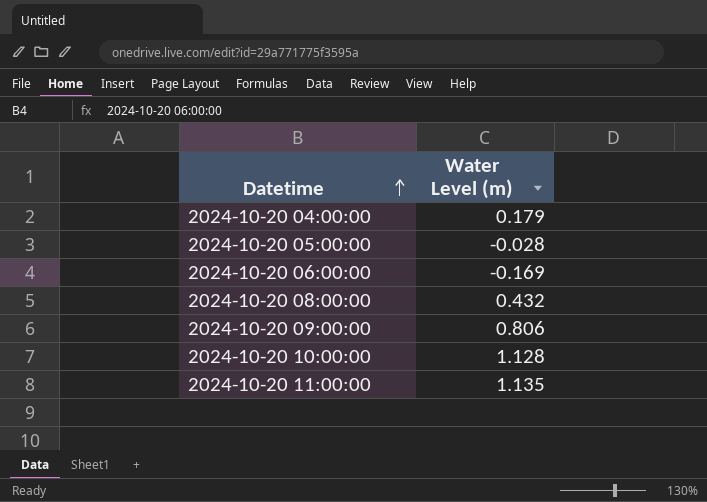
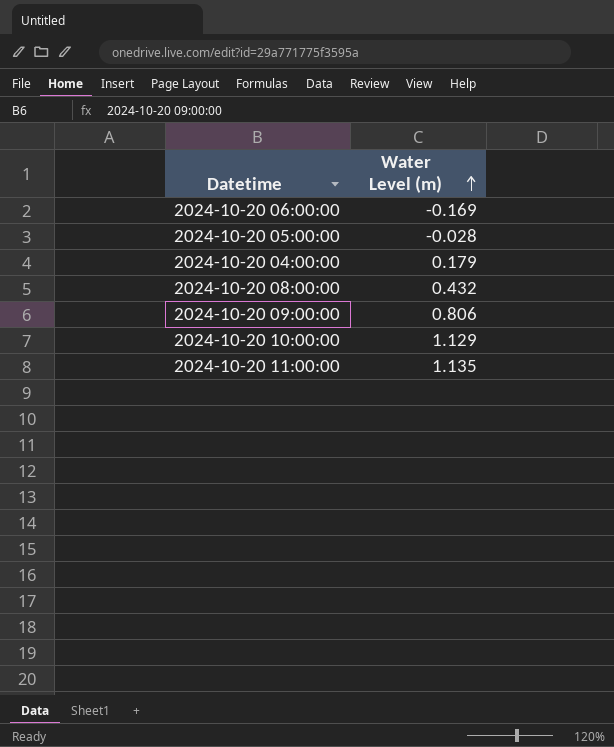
row order: Datetime ascending -> Water Level (m) ascending
2024-10-20 10:00:00 | Water Level (m): 1.128 -> 1.129

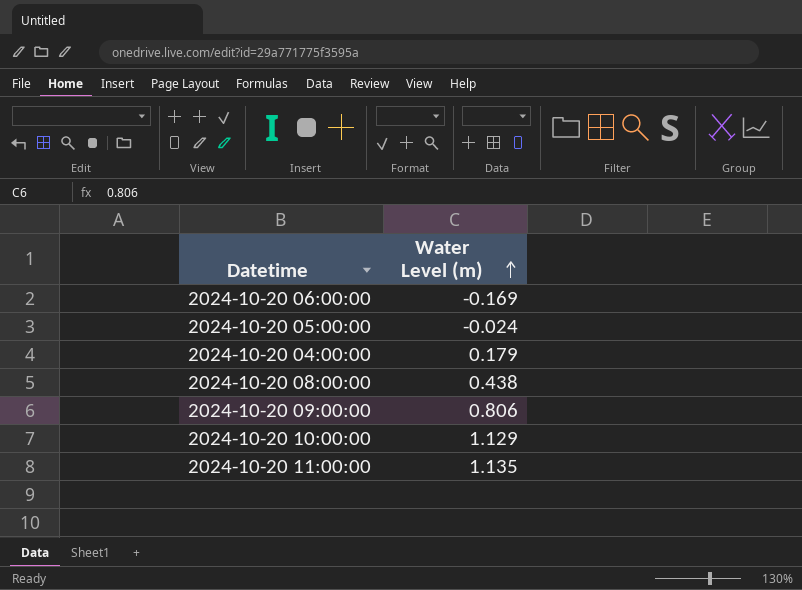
2024-10-20 05:00:00 | Water Level (m): -0.028 -> -0.024
2024-10-20 08:00:00 | Water Level (m): 0.432 -> 0.438

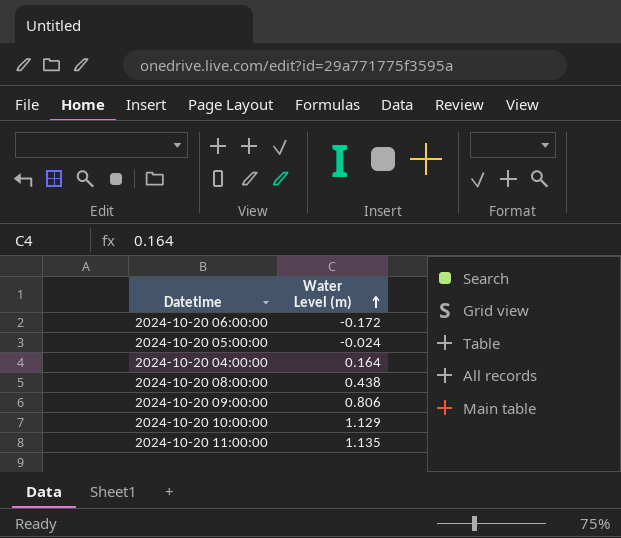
2024-10-20 06:00:00 | Water Level (m): -0.169 -> -0.172
2024-10-20 04:00:00 | Water Level (m): 0.179 -> 0.164

